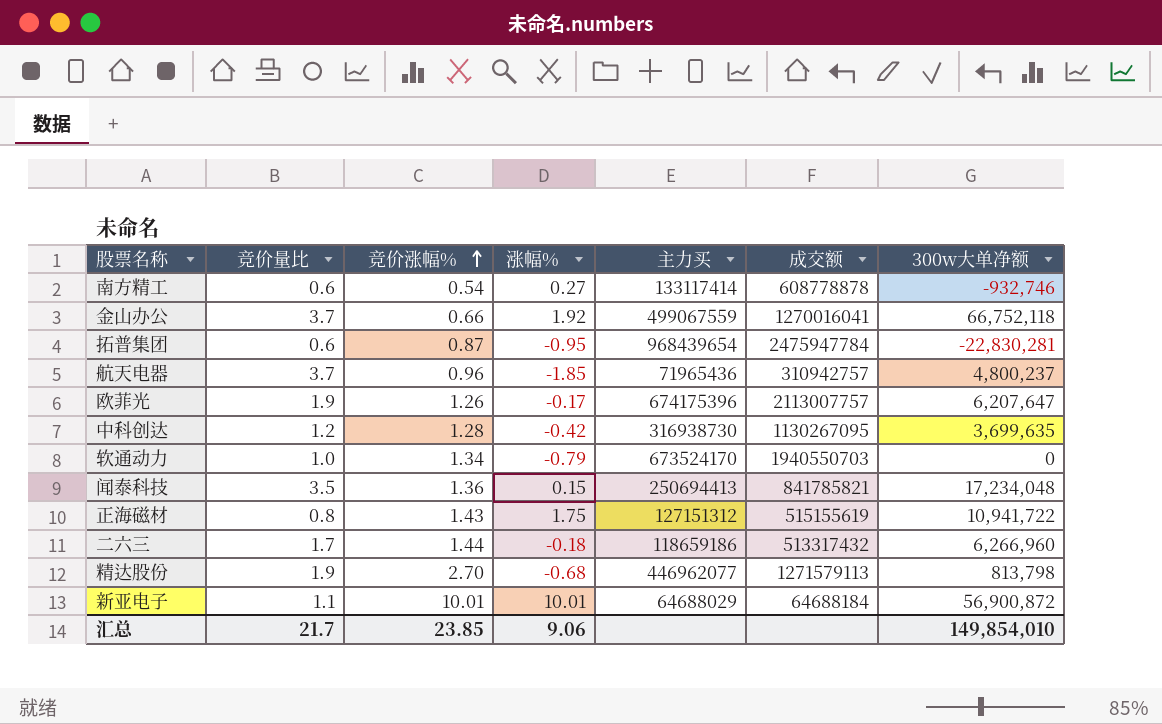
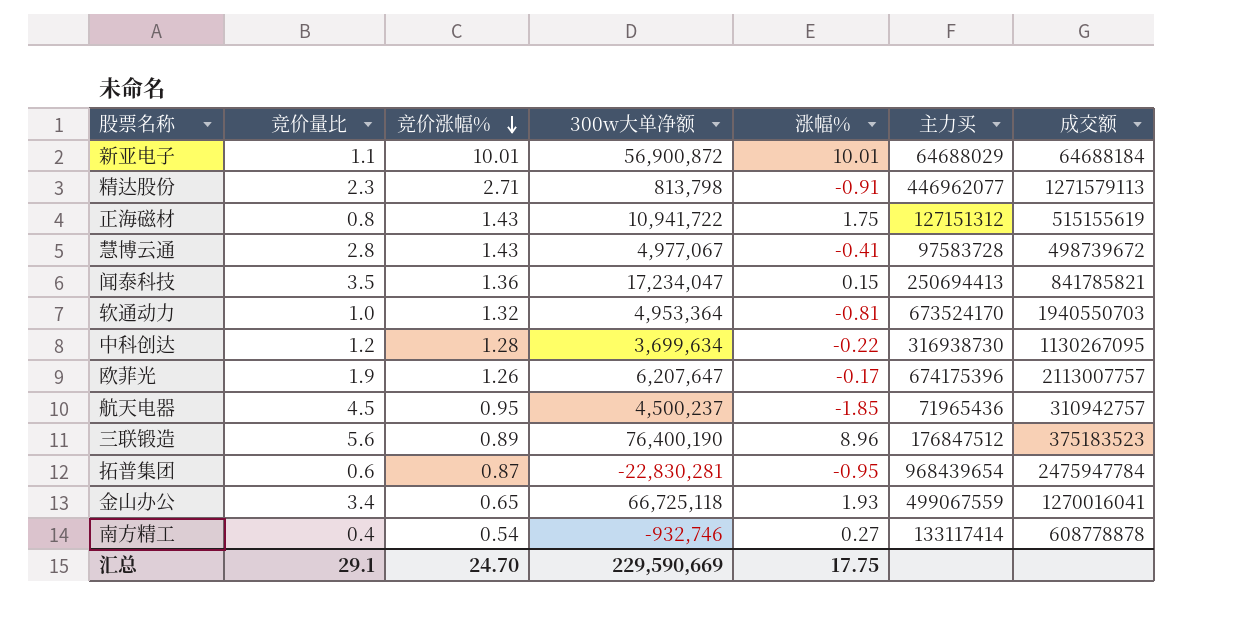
row order: 竞价涨幅% ascending -> 竞价涨幅% descending
column 300w大单净额 | position: 7 -> 4
row 二六三: 1.7 | 1.44 | -0.18 | 118659186 | 513317432 | 6,266,960 -> none
精达股份 | 竞价量比: 1.9 -> 2.3
精达股份 | 竞价涨幅%: 2.70 -> 2.71
精达股份 | 涨幅%: -0.68 -> -0.91
row 慧博云通: none -> 2.8 | 1.43 | 4,977,067 | -0.41 | 97583728 | 498739672
闻泰科技 | 300w大单净额: 17,234,048 -> 17,234,047
软通动力 | 竞价涨幅%: 1.34 -> 1.32
软通动力 | 300w大单净额: 0 -> 4,953,364
软通动力 | 涨幅%: -0.79 -> -0.81
中科创达 | 300w大单净额: 3,699,635 -> 3,699,634
中科创达 | 涨幅%: -0.42 -> -0.22
航天电器 | 竞价量比: 3.7 -> 4.5
航天电器 | 竞价涨幅%: 0.96 -> 0.95
航天电器 | 300w大单净额: 4,800,237 -> 4,500,237
row 三联锻造: none -> 5.6 | 0.89 | 76,400,190 | 8.96 | 176847512 | 375183523
金山办公 | 竞价量比: 3.7 -> 3.4
金山办公 | 竞价涨幅%: 0.66 -> 0.65
金山办公 | 300w大单净额: 66,752,118 -> 66,725,118
金山办公 | 涨幅%: 1.92 -> 1.93
南方精工 | 竞价量比: 0.6 -> 0.4
汇总 | 竞价量比: 21.7 -> 29.1
汇总 | 竞价涨幅%: 23.85 -> 24.70
汇总 | 300w大单净额: 149,854,010 -> 229,590,669
汇总 | 涨幅%: 9.06 -> 17.75

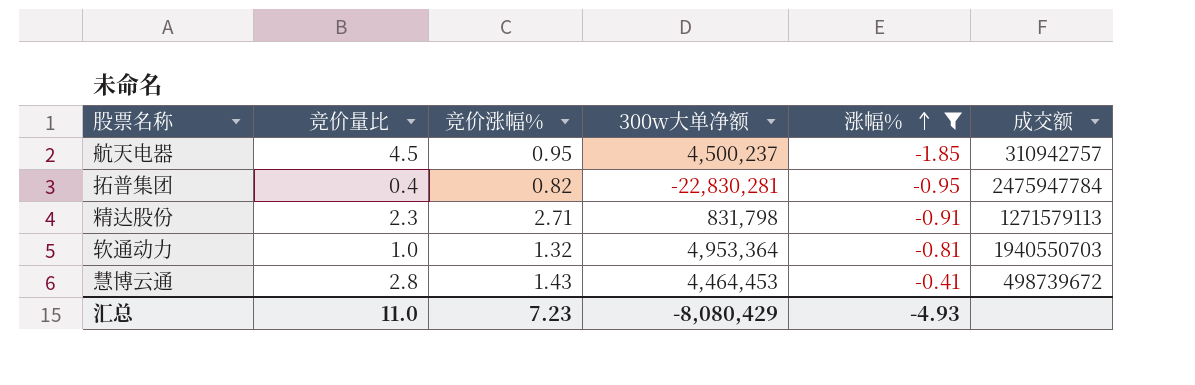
filter: none -> 涨幅% <= -0.41
row order: 竞价涨幅% descending -> 涨幅% ascending
column 主力买 | position: 6 -> none
拓普集团 | 竞价量比: 0.6 -> 0.4
拓普集团 | 竞价涨幅%: 0.87 -> 0.82
精达股份 | 300w大单净额: 813,798 -> 831,798
慧博云通 | 300w大单净额: 4,977,067 -> 4,464,453
汇总 | 竞价量比: 29.1 -> 11.0
汇总 | 竞价涨幅%: 24.70 -> 7.23
汇总 | 300w大单净额: 229,590,669 -> -8,080,429
汇总 | 涨幅%: 17.75 -> -4.93

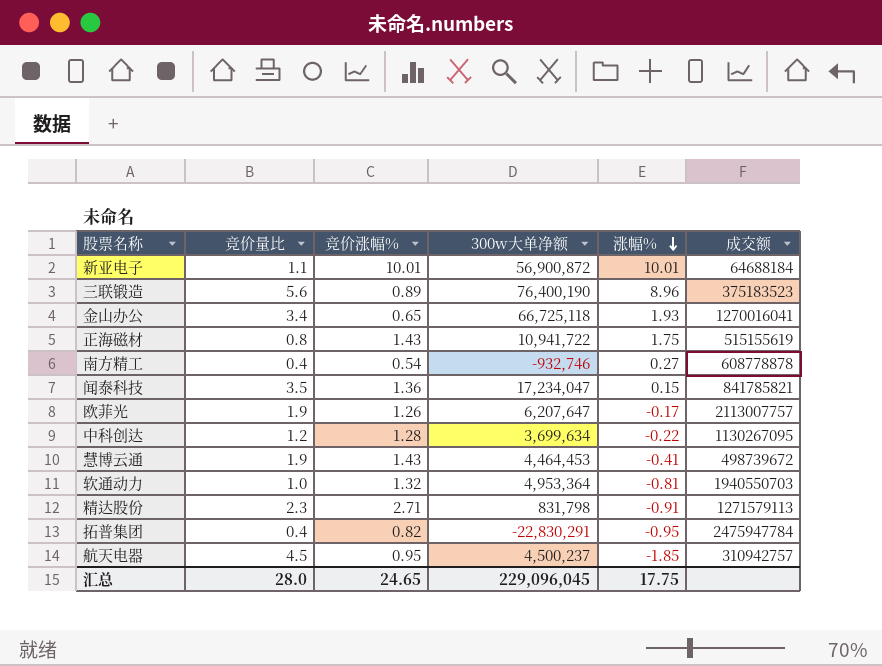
filter: 涨幅% <= -0.41 -> none
row order: 涨幅% ascending -> 涨幅% descending
慧博云通 | 竞价量比: 2.8 -> 1.9
拓普集团 | 300w大单净额: -22,830,281 -> -22,830,291
汇总 | 竞价量比: 11.0 -> 28.0
汇总 | 竞价涨幅%: 7.23 -> 24.65
汇总 | 300w大单净额: -8,080,429 -> 229,096,045
汇总 | 涨幅%: -4.93 -> 17.75

